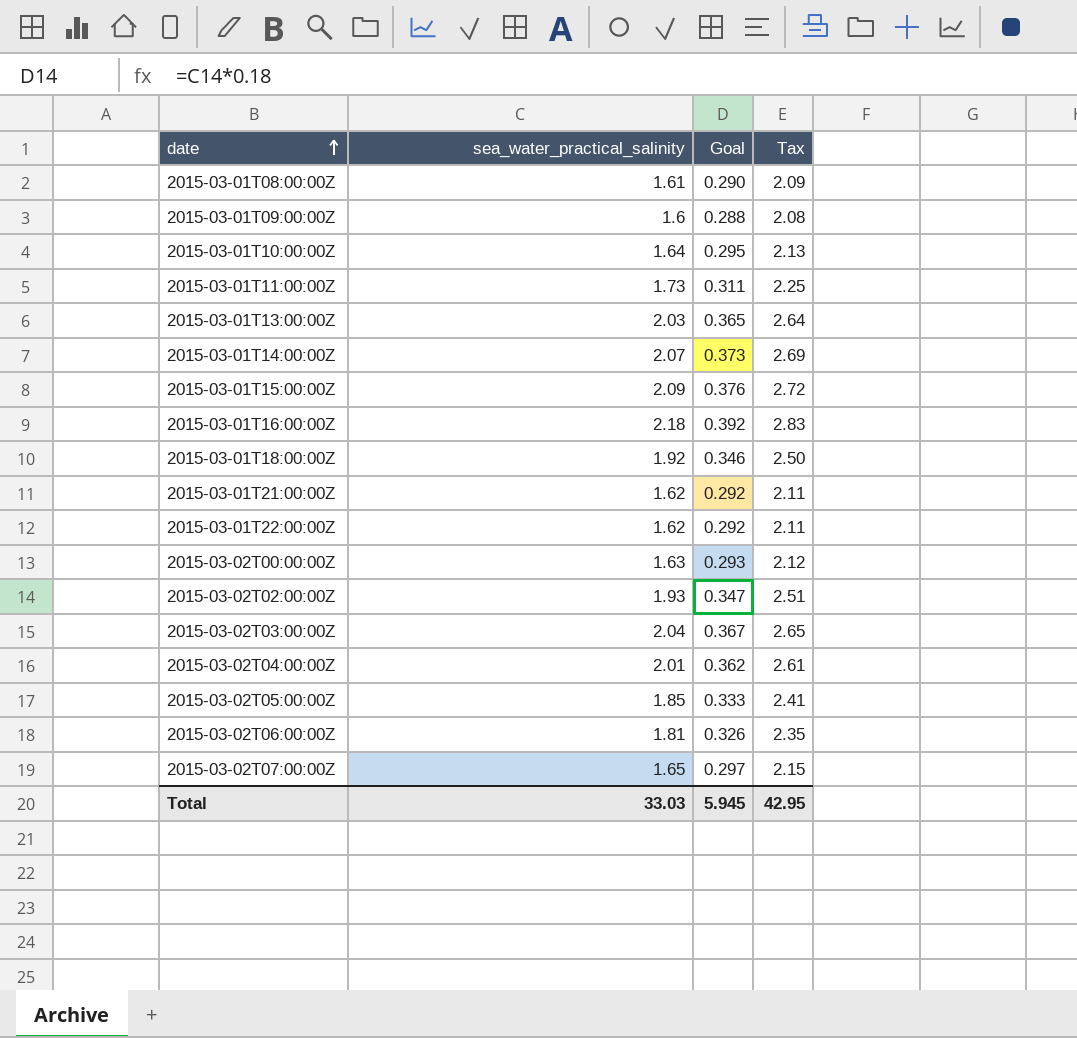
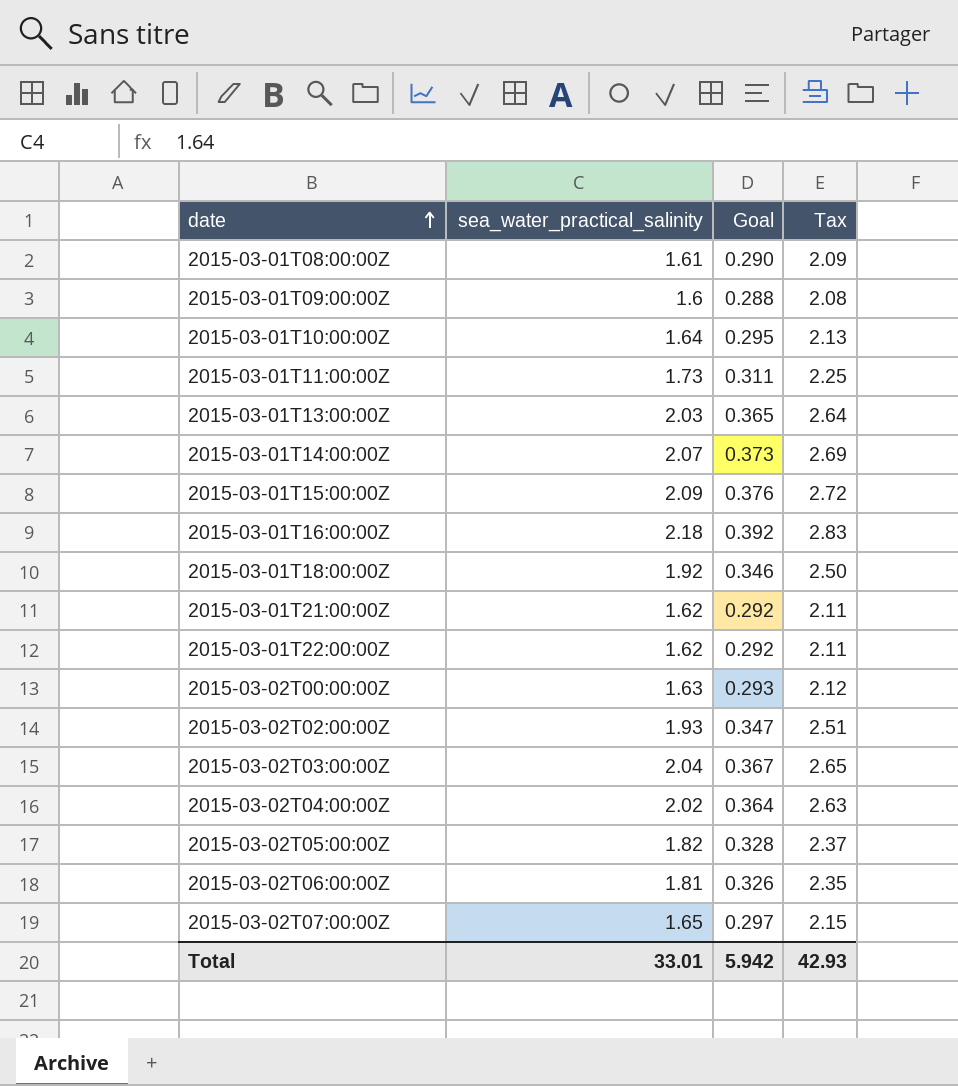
2015-03-02T04:00:00Z | sea_water_practical_salinity: 2.01 -> 2.02
2015-03-02T04:00:00Z | Goal: 0.362 -> 0.364
2015-03-02T04:00:00Z | Tax: 2.61 -> 2.63
2015-03-02T05:00:00Z | sea_water_practical_salinity: 1.85 -> 1.82
2015-03-02T05:00:00Z | Goal: 0.333 -> 0.328
2015-03-02T05:00:00Z | Tax: 2.41 -> 2.37
Total | sea_water_practical_salinity: 33.03 -> 33.01
Total | Goal: 5.945 -> 5.942
Total | Tax: 42.95 -> 42.93

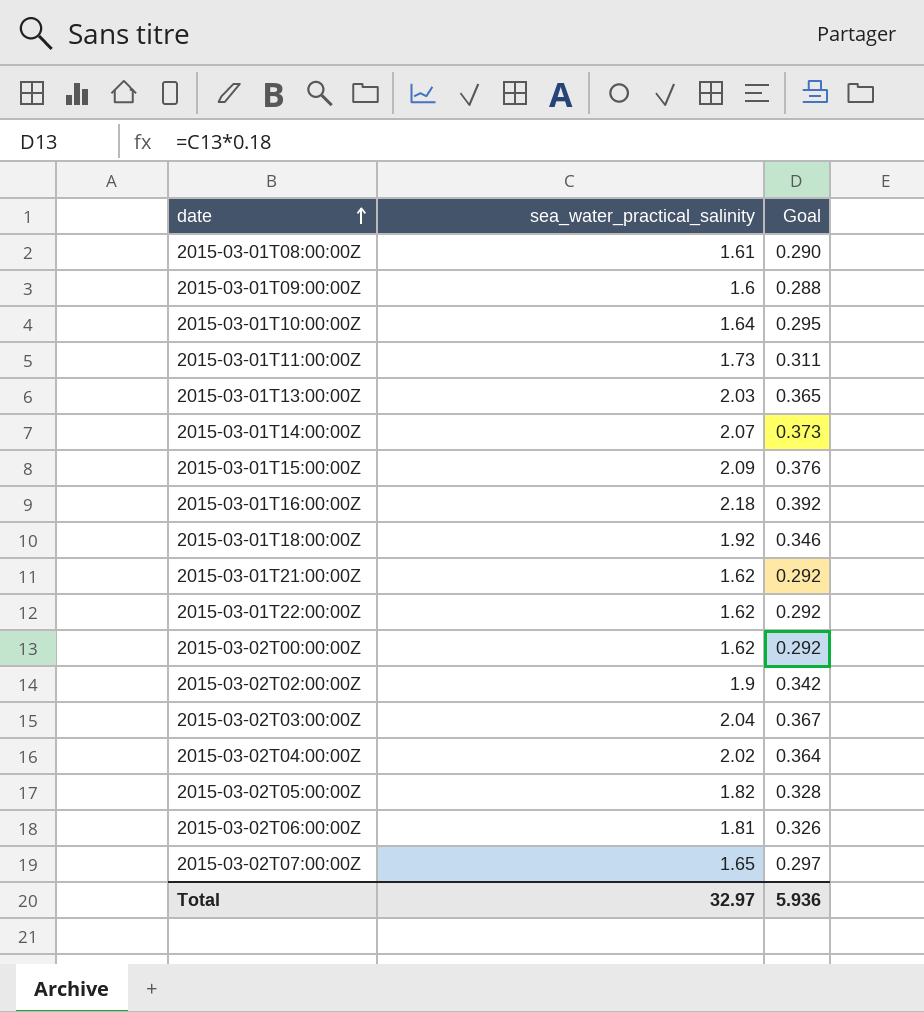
column Tax | formula: [sea_water_practical_salinity] * 1.3 -> none
2015-03-02T00:00:00Z | sea_water_practical_salinity: 1.63 -> 1.62
2015-03-02T00:00:00Z | Goal: 0.293 -> 0.292
2015-03-02T02:00:00Z | sea_water_practical_salinity: 1.93 -> 1.9
2015-03-02T02:00:00Z | Goal: 0.347 -> 0.342
Total | sea_water_practical_salinity: 33.01 -> 32.97
Total | Goal: 5.942 -> 5.936

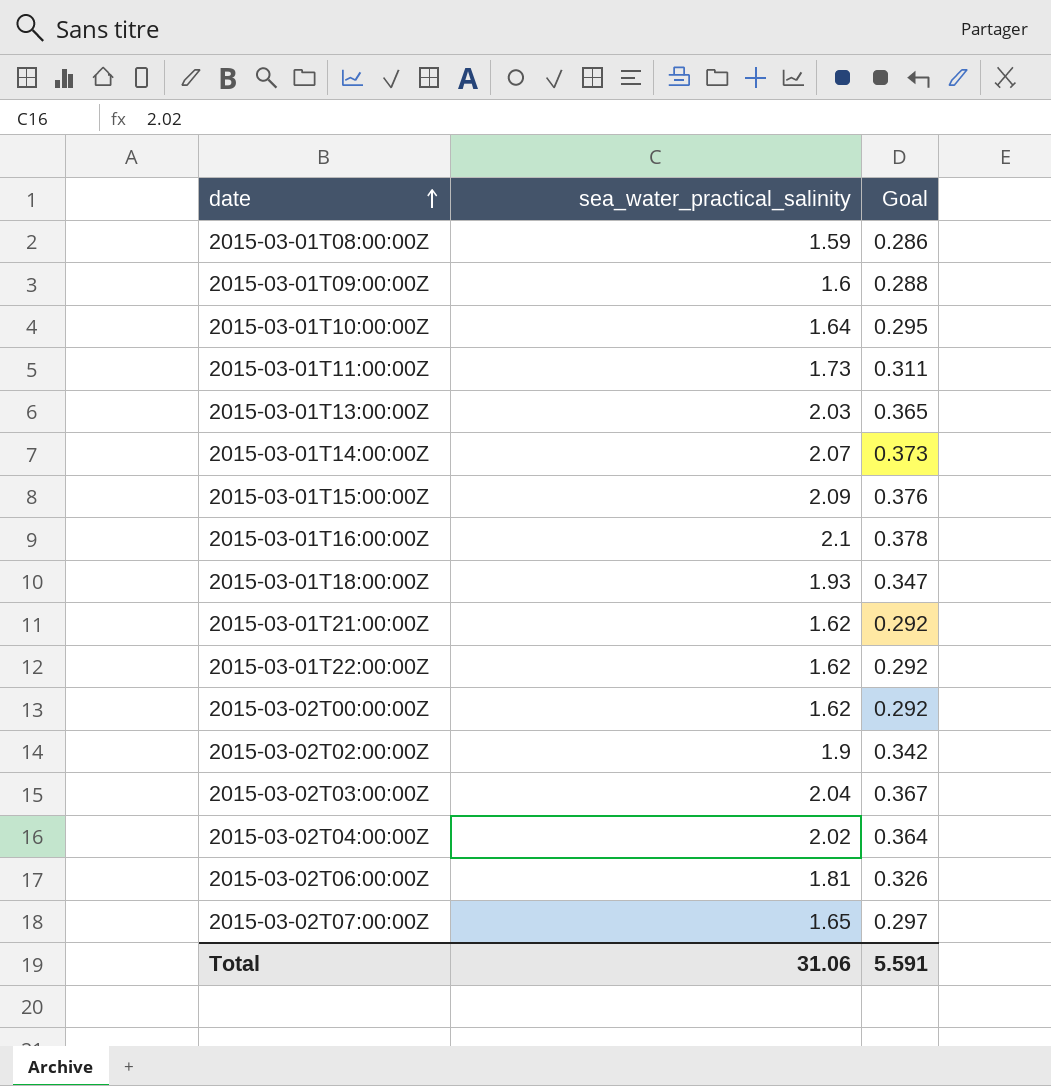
row 2015-03-02T05:00:00Z: 1.82 | 0.328 -> none
2015-03-01T08:00:00Z | sea_water_practical_salinity: 1.61 -> 1.59
2015-03-01T08:00:00Z | Goal: 0.290 -> 0.286
2015-03-01T16:00:00Z | sea_water_practical_salinity: 2.18 -> 2.1
2015-03-01T16:00:00Z | Goal: 0.392 -> 0.378
2015-03-01T18:00:00Z | sea_water_practical_salinity: 1.92 -> 1.93
2015-03-01T18:00:00Z | Goal: 0.346 -> 0.347
Total | sea_water_practical_salinity: 32.97 -> 31.06
Total | Goal: 5.936 -> 5.591

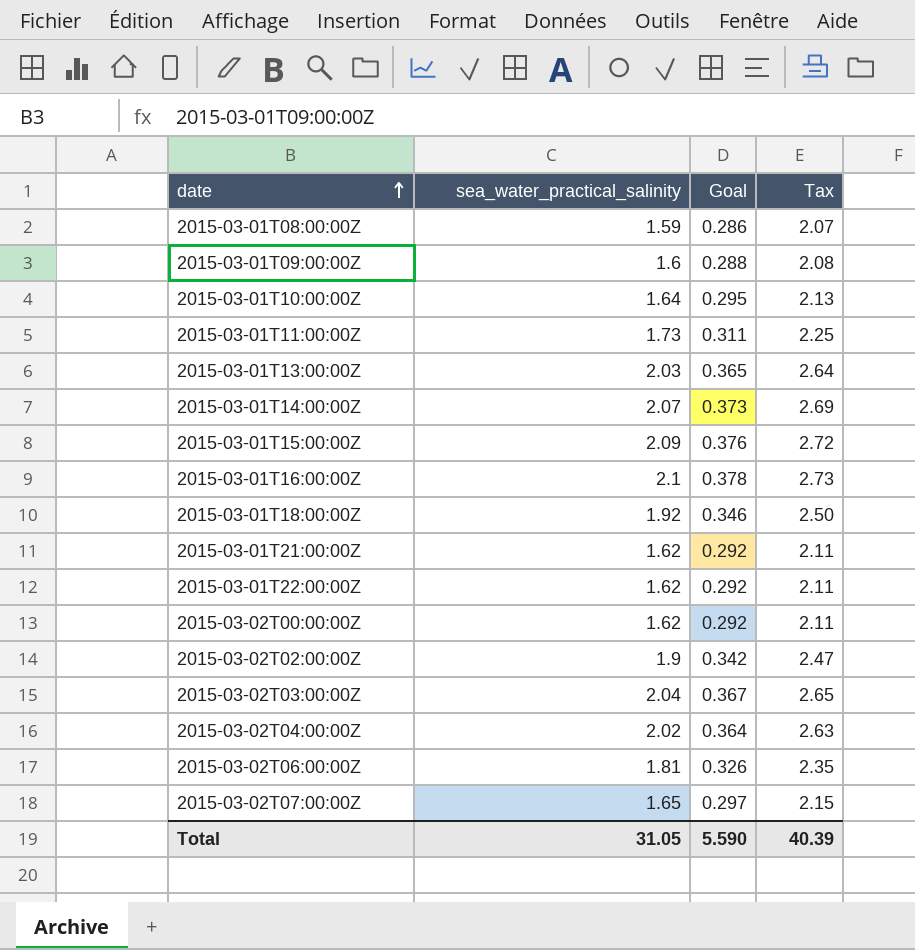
column Tax | formula: none -> [sea_water_practical_salinity] * 1.3
2015-03-01T18:00:00Z | sea_water_practical_salinity: 1.93 -> 1.92
2015-03-01T18:00:00Z | Goal: 0.347 -> 0.346
Total | sea_water_practical_salinity: 31.06 -> 31.05
Total | Goal: 5.591 -> 5.590

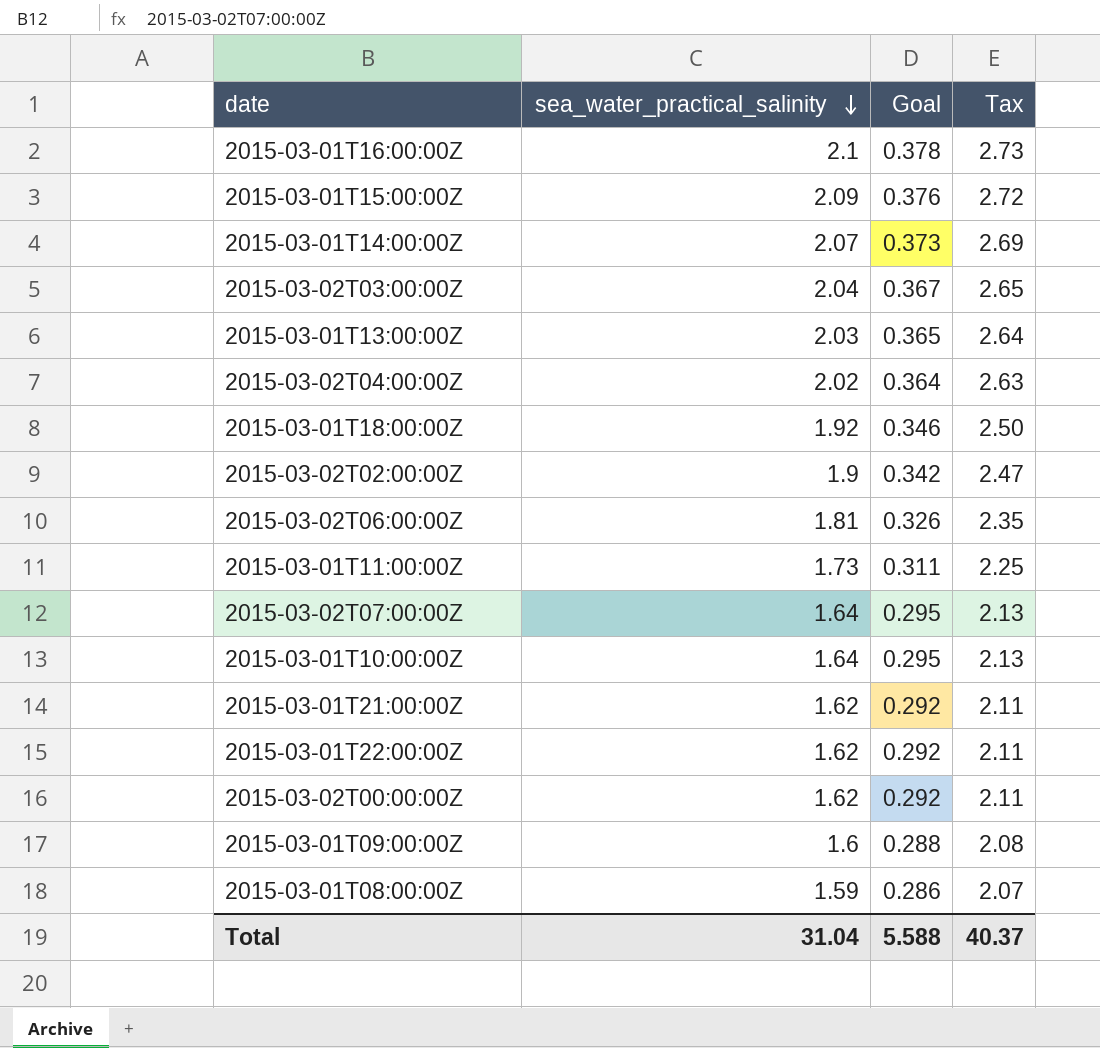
row order: date ascending -> sea_water_practical_salinity descending
2015-03-02T07:00:00Z | sea_water_practical_salinity: 1.65 -> 1.64
2015-03-02T07:00:00Z | Goal: 0.297 -> 0.295
2015-03-02T07:00:00Z | Tax: 2.15 -> 2.13
Total | sea_water_practical_salinity: 31.05 -> 31.04
Total | Goal: 5.590 -> 5.588
Total | Tax: 40.39 -> 40.37

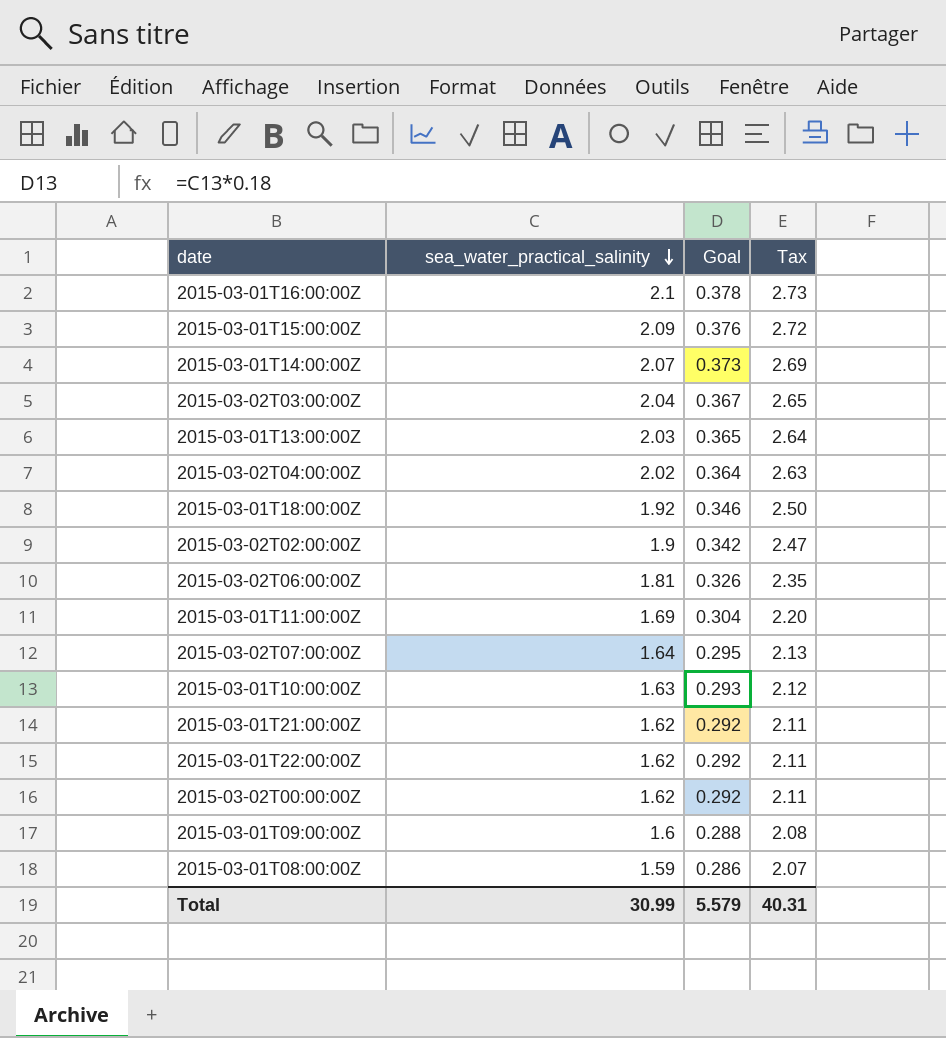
2015-03-01T11:00:00Z | sea_water_practical_salinity: 1.73 -> 1.69
2015-03-01T11:00:00Z | Goal: 0.311 -> 0.304
2015-03-01T11:00:00Z | Tax: 2.25 -> 2.20
2015-03-01T10:00:00Z | sea_water_practical_salinity: 1.64 -> 1.63
2015-03-01T10:00:00Z | Goal: 0.295 -> 0.293
2015-03-01T10:00:00Z | Tax: 2.13 -> 2.12
Total | sea_water_practical_salinity: 31.04 -> 30.99
Total | Goal: 5.588 -> 5.579
Total | Tax: 40.37 -> 40.31

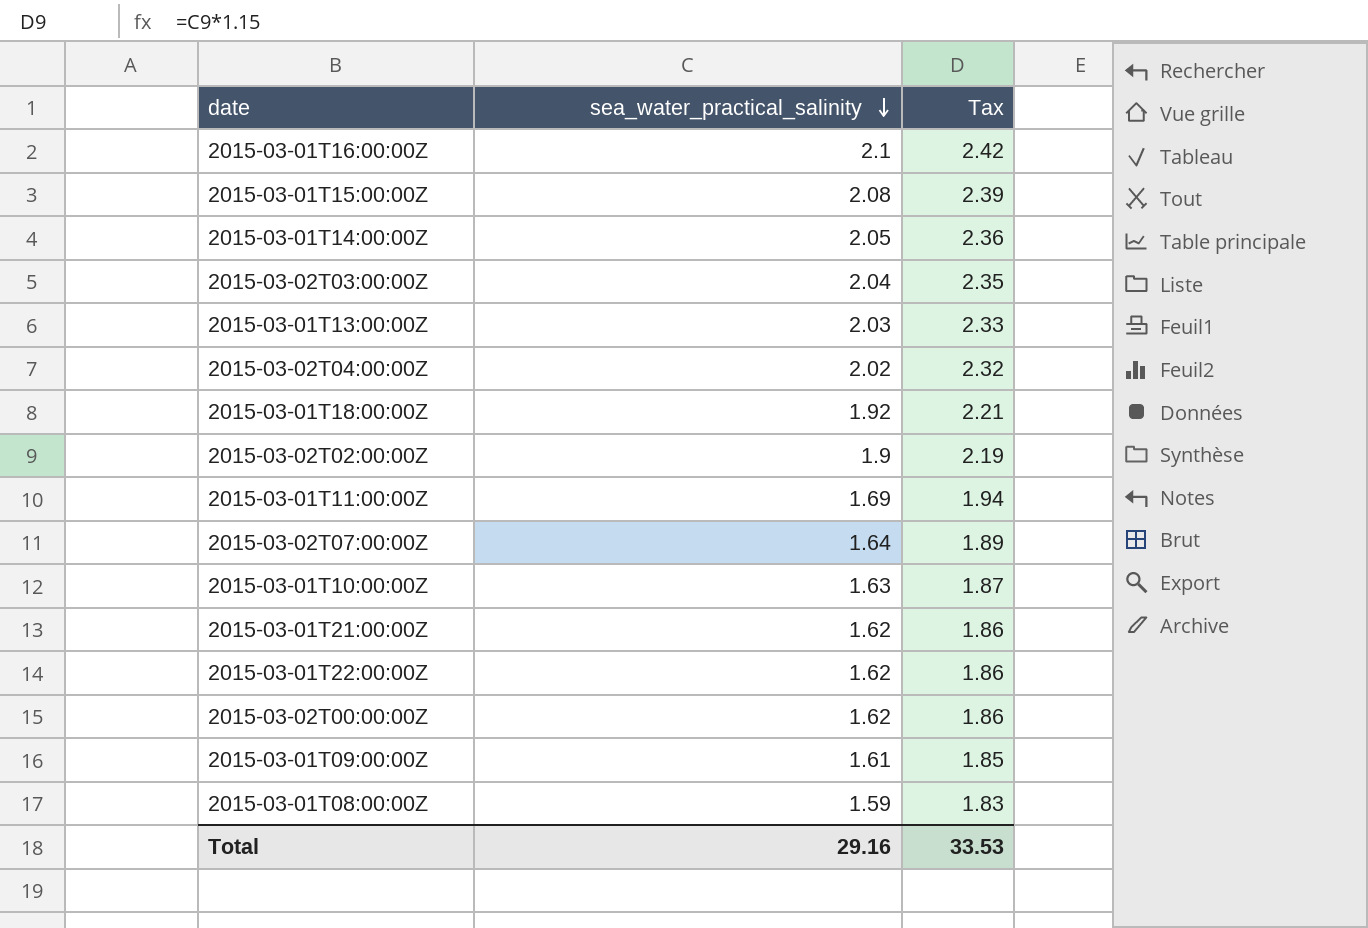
column Goal | formula: [sea_water_practical_salinity] * 0.18 -> none
column Tax | formula: [sea_water_practical_salinity] * 1.3 -> [sea_water_practical_salinity] * 1.15
row 2015-03-02T06:00:00Z: 1.81 | 0.326 | 2.35 -> none
2015-03-01T15:00:00Z | sea_water_practical_salinity: 2.09 -> 2.08
2015-03-01T14:00:00Z | sea_water_practical_salinity: 2.07 -> 2.05
2015-03-01T09:00:00Z | sea_water_practical_salinity: 1.6 -> 1.61
Total | sea_water_practical_salinity: 30.99 -> 29.16
Total | Tax: 40.31 -> 33.53

